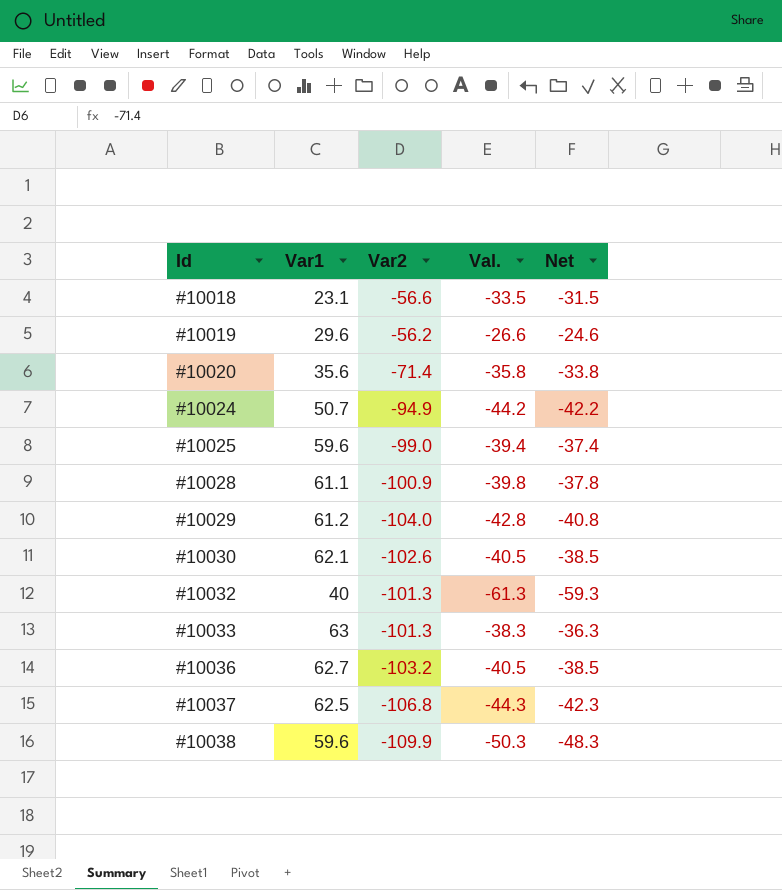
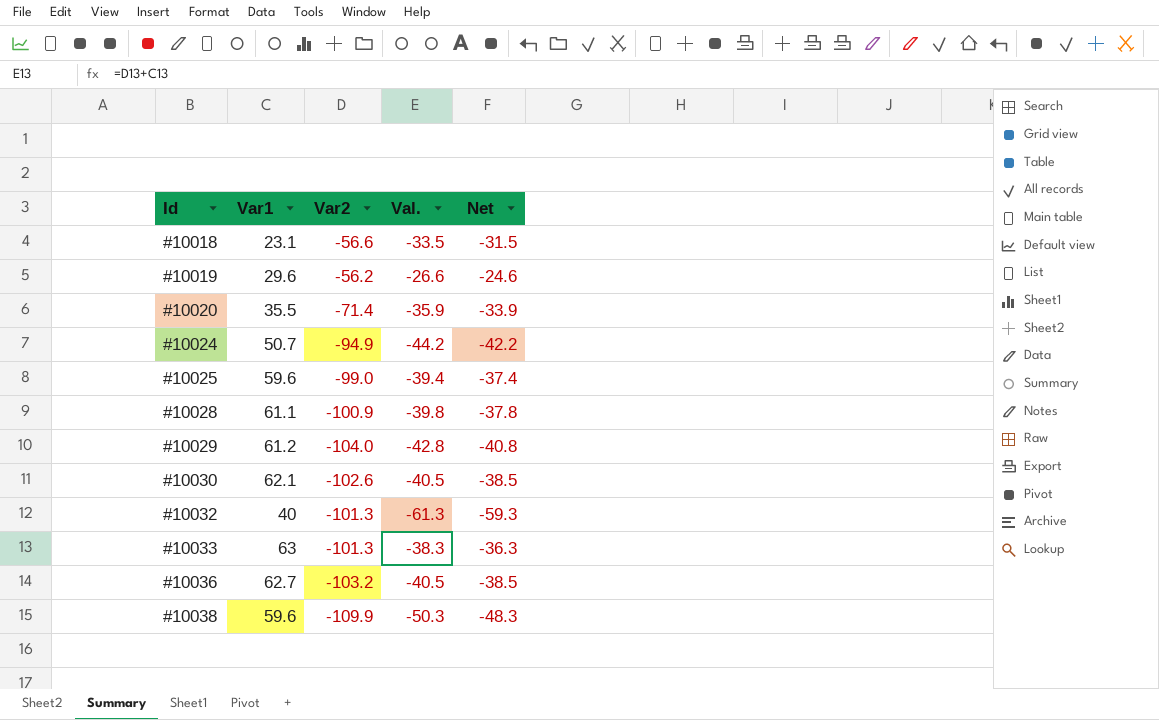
row #10037: 62.5 | -106.8 | -44.3 | -42.3 -> none
#10020 | Var1: 35.6 -> 35.5
#10020 | Val.: -35.8 -> -35.9
#10020 | Net: -33.8 -> -33.9

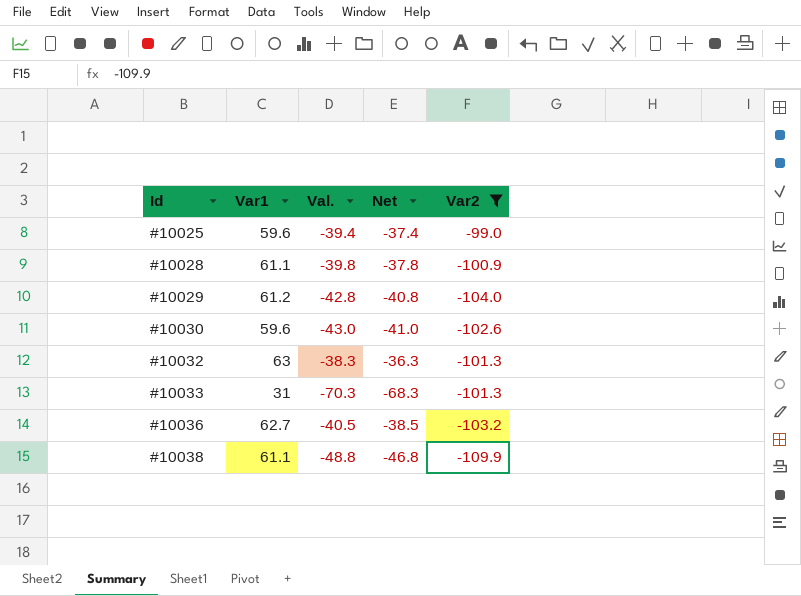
filter: none -> Var2 <= -99.0
column Var2 | position: 3 -> 5
#10030 | Var1: 62.1 -> 59.6
#10030 | Val.: -40.5 -> -43.0
#10030 | Net: -38.5 -> -41.0
#10032 | Var1: 40 -> 63
#10032 | Val.: -61.3 -> -38.3
#10032 | Net: -59.3 -> -36.3
#10033 | Var1: 63 -> 31
#10033 | Val.: -38.3 -> -70.3
#10033 | Net: -36.3 -> -68.3
#10038 | Var1: 59.6 -> 61.1
#10038 | Val.: -50.3 -> -48.8
#10038 | Net: -48.3 -> -46.8

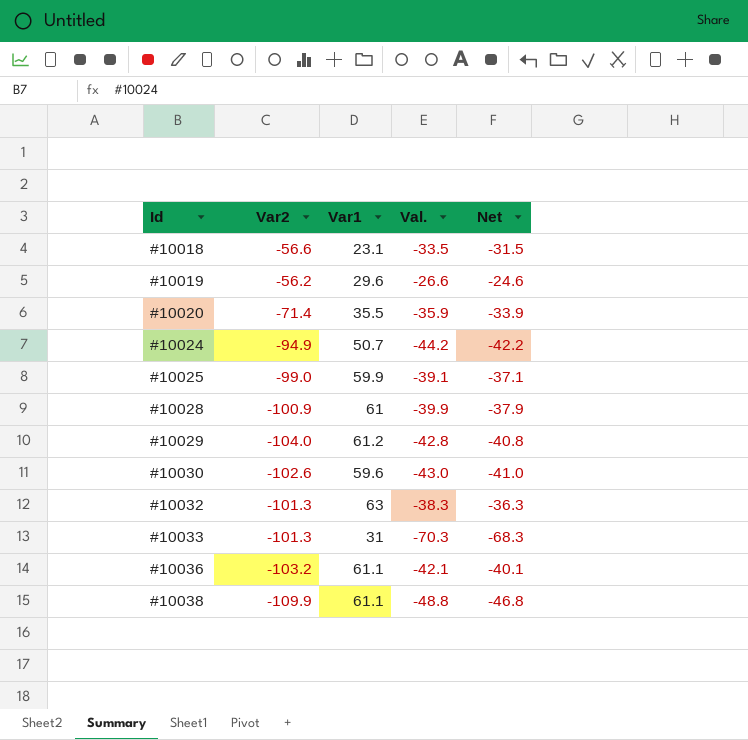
filter: Var2 <= -99.0 -> none
column Var2 | position: 5 -> 2
#10025 | Var1: 59.6 -> 59.9
#10025 | Val.: -39.4 -> -39.1
#10025 | Net: -37.4 -> -37.1
#10028 | Var1: 61.1 -> 61
#10028 | Val.: -39.8 -> -39.9
#10028 | Net: -37.8 -> -37.9
#10036 | Var1: 62.7 -> 61.1
#10036 | Val.: -40.5 -> -42.1
#10036 | Net: -38.5 -> -40.1

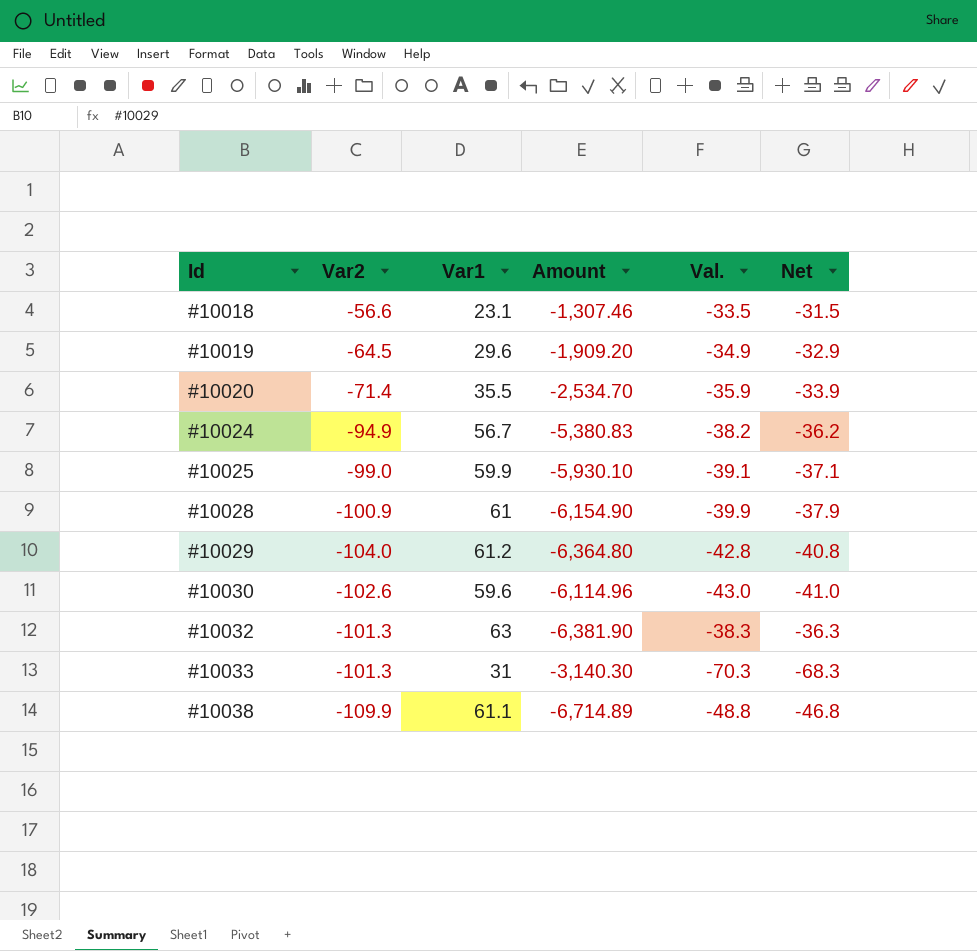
column Amount | formula: none -> [Var2] * [Var1]
row #10036: -103.2 | 61.1 | -42.1 | -40.1 -> none
#10019 | Var2: -56.2 -> -64.5
#10019 | Val.: -26.6 -> -34.9
#10019 | Net: -24.6 -> -32.9
#10024 | Var1: 50.7 -> 56.7
#10024 | Val.: -44.2 -> -38.2
#10024 | Net: -42.2 -> -36.2

